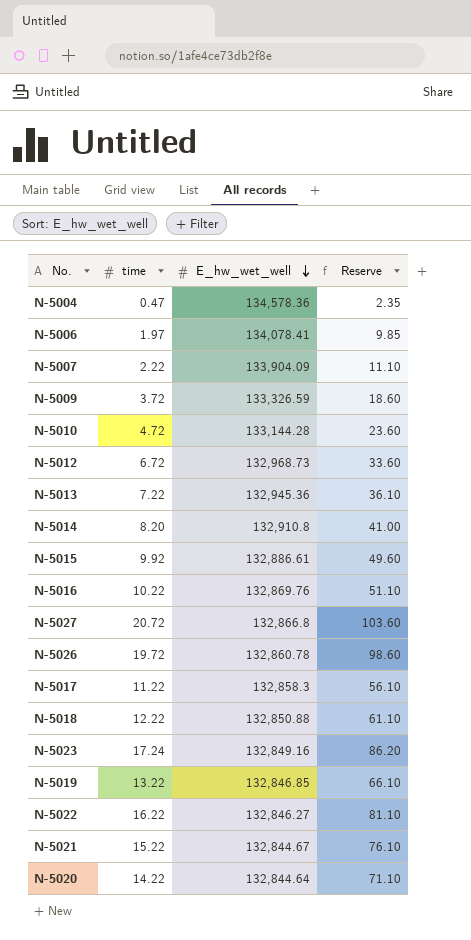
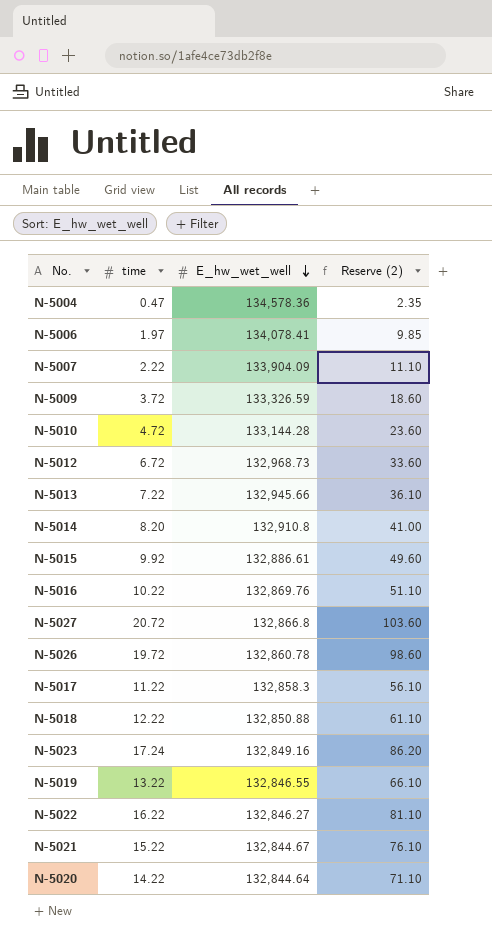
column name: Reserve -> Reserve (2)
N-5013 | E_hw_wet_well: 132,945.36 -> 132,945.66
N-5019 | E_hw_wet_well: 132,846.85 -> 132,846.55

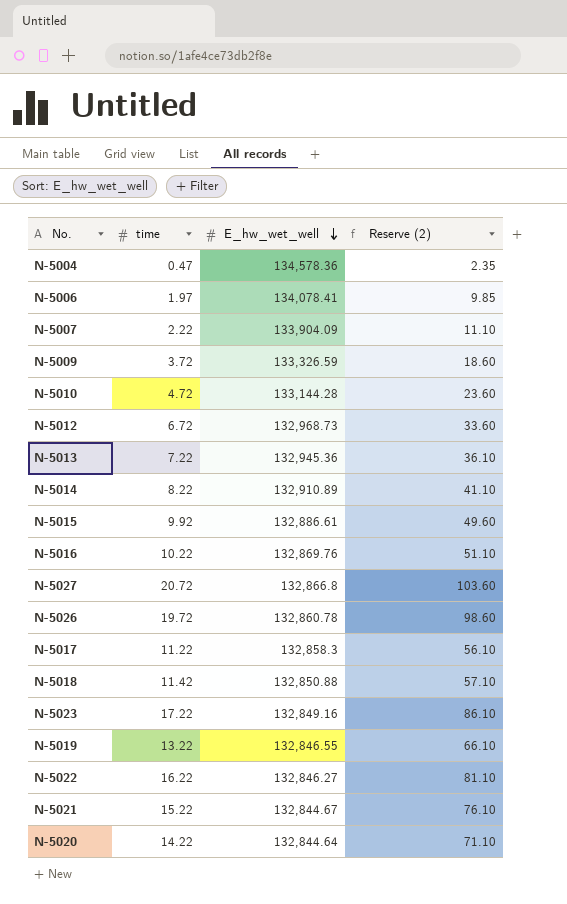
N-5013 | E_hw_wet_well: 132,945.66 -> 132,945.36
N-5014 | time: 8.20 -> 8.22
N-5014 | E_hw_wet_well: 132,910.8 -> 132,910.89
N-5014 | Reserve (2): 41.00 -> 41.10
N-5018 | time: 12.22 -> 11.42
N-5018 | Reserve (2): 61.10 -> 57.10
N-5023 | time: 17.24 -> 17.22
N-5023 | Reserve (2): 86.20 -> 86.10

